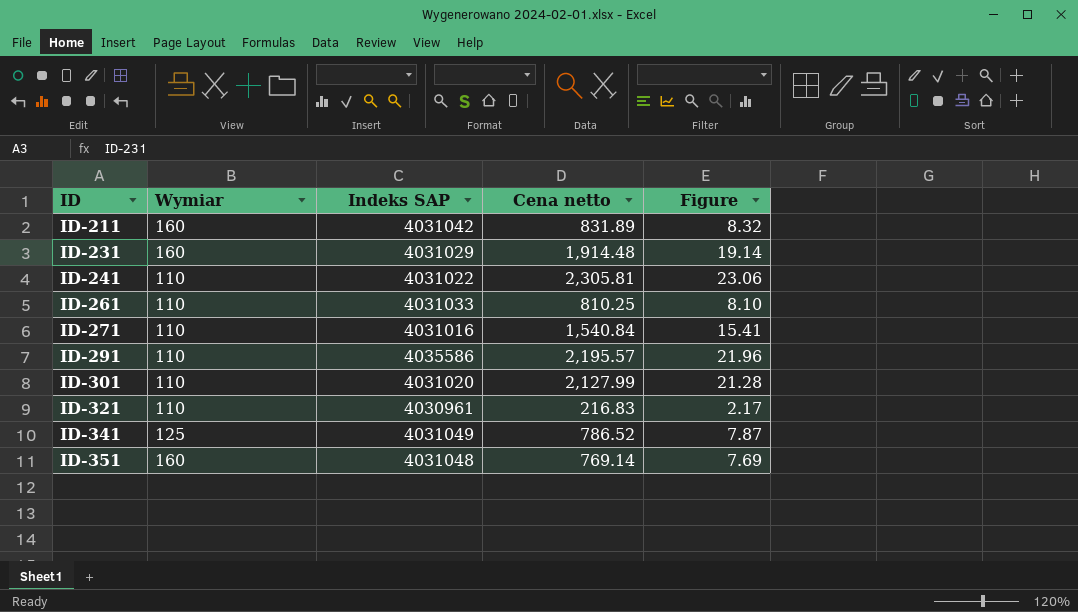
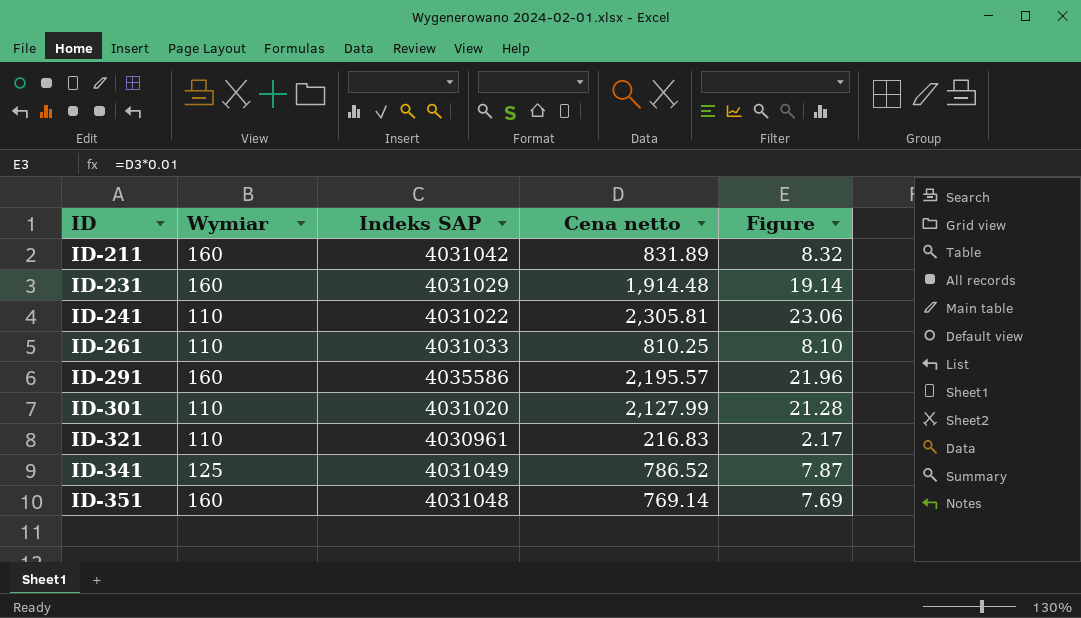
row ID-271: 110 | 4031016 | 1,540.84 | 15.41 -> none
ID-291 | Wymiar: 110 -> 160

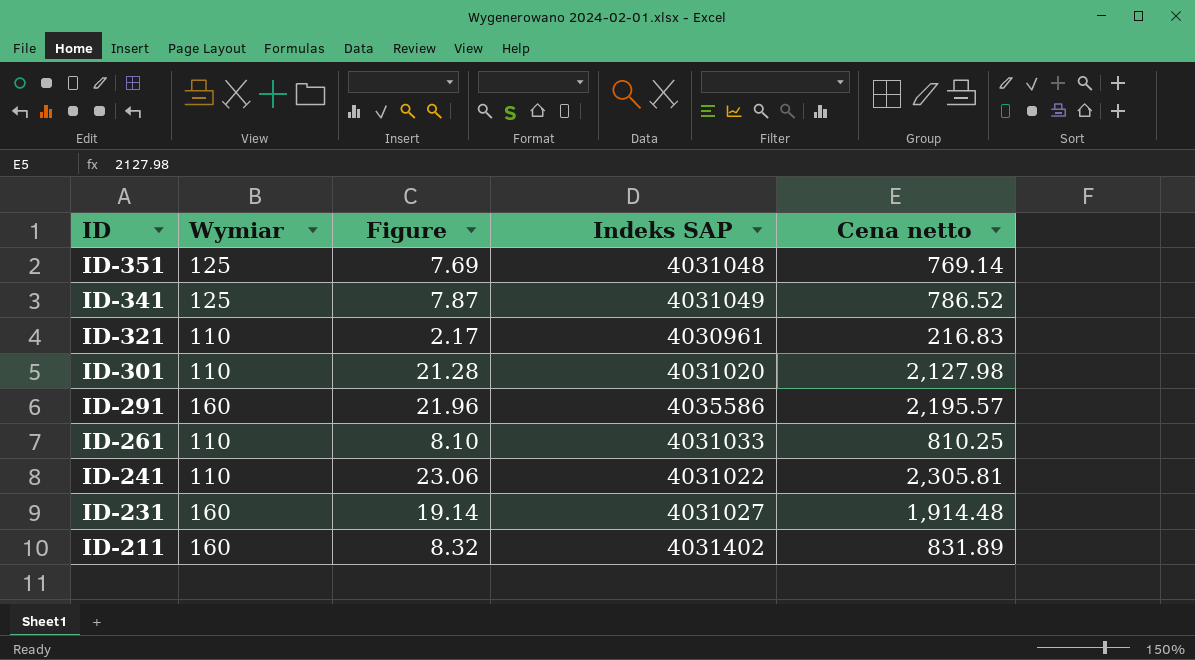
row order: ID ascending -> ID descending
column Figure | position: 5 -> 3
ID-351 | Wymiar: 160 -> 125
ID-301 | Cena netto: 2,127.99 -> 2,127.98
ID-231 | Indeks SAP: 4031029 -> 4031027
ID-211 | Indeks SAP: 4031042 -> 4031402

